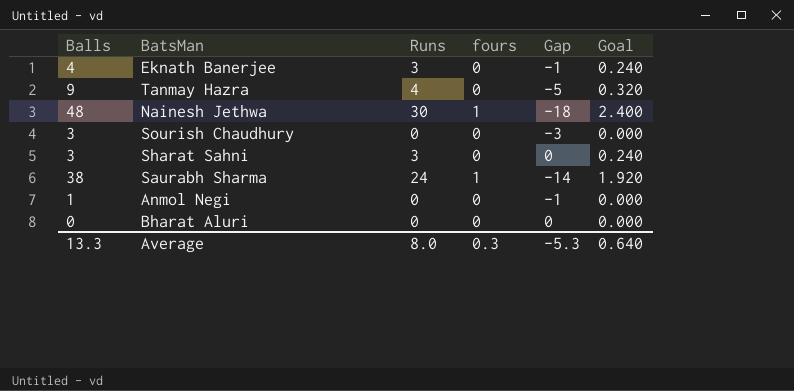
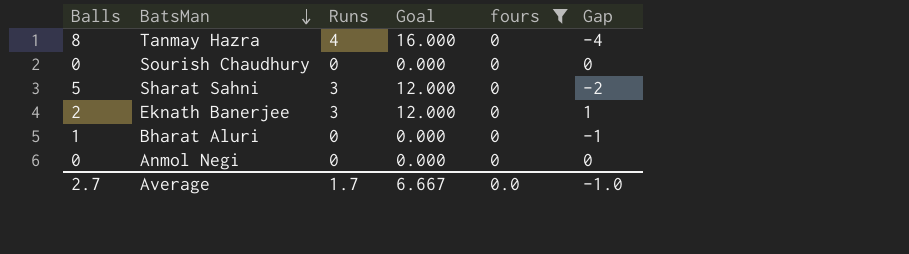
filter: none -> fours = 0
row order: none -> BatsMan descending
column Goal | formula: [Runs] * 0.08 -> [Runs] * 4
column Goal | position: 6 -> 4
Tanmay Hazra | Balls: 9 -> 8
Tanmay Hazra | Gap: -5 -> -4
Sourish Chaudhury | Balls: 3 -> 0
Sourish Chaudhury | Gap: -3 -> 0
Sharat Sahni | Balls: 3 -> 5
Sharat Sahni | Gap: 0 -> -2
Eknath Banerjee | Balls: 4 -> 2
Eknath Banerjee | Gap: -1 -> 1
Bharat Aluri | Balls: 0 -> 1
Bharat Aluri | Gap: 0 -> -1
Anmol Negi | Balls: 1 -> 0
Anmol Negi | Gap: -1 -> 0
Average | Balls: 13.3 -> 2.7
Average | Runs: 8.0 -> 1.7
Average | Goal: 0.640 -> 6.667
Average | fours: 0.3 -> 0.0
Average | Gap: -5.3 -> -1.0

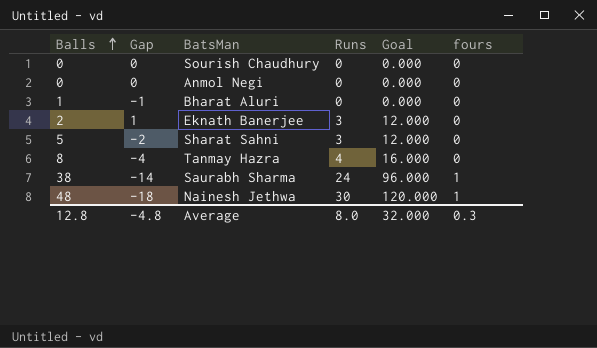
filter: fours = 0 -> none
row order: BatsMan descending -> Balls ascending
column Gap | position: 6 -> 2
Average | Balls: 2.7 -> 12.8
Average | Gap: -1.0 -> -4.8
Average | Runs: 1.7 -> 8.0
Average | Goal: 6.667 -> 32.000
Average | fours: 0.0 -> 0.3

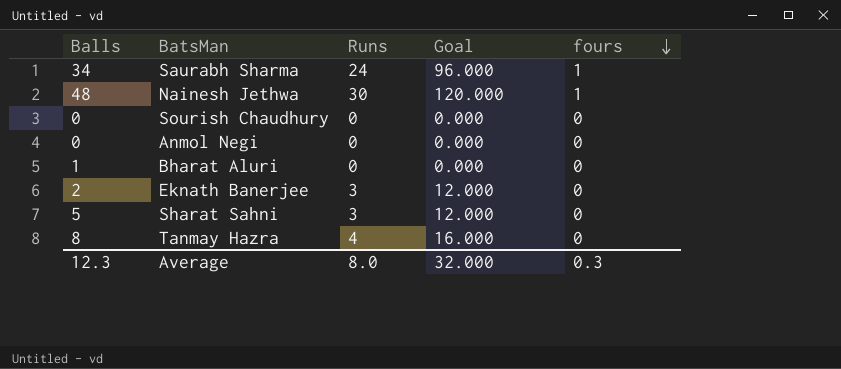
row order: Balls ascending -> fours descending
column Gap | formula: [Runs] - [Balls] -> none
Saurabh Sharma | Balls: 38 -> 34
Average | Balls: 12.8 -> 12.3

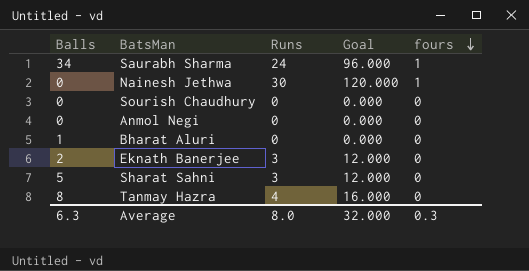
Nainesh Jethwa | Balls: 48 -> 0
Average | Balls: 12.3 -> 6.3

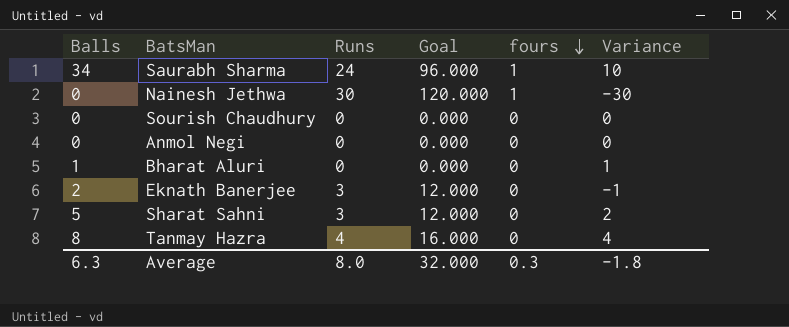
column Variance | formula: none -> [Balls] - [Runs]

